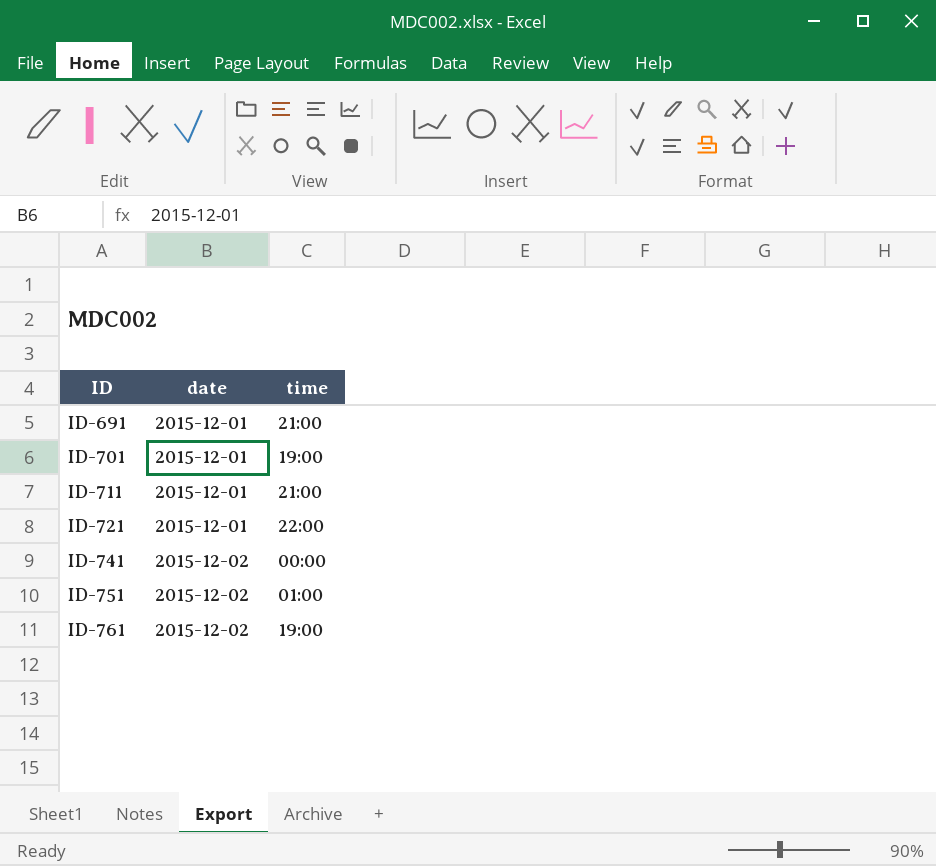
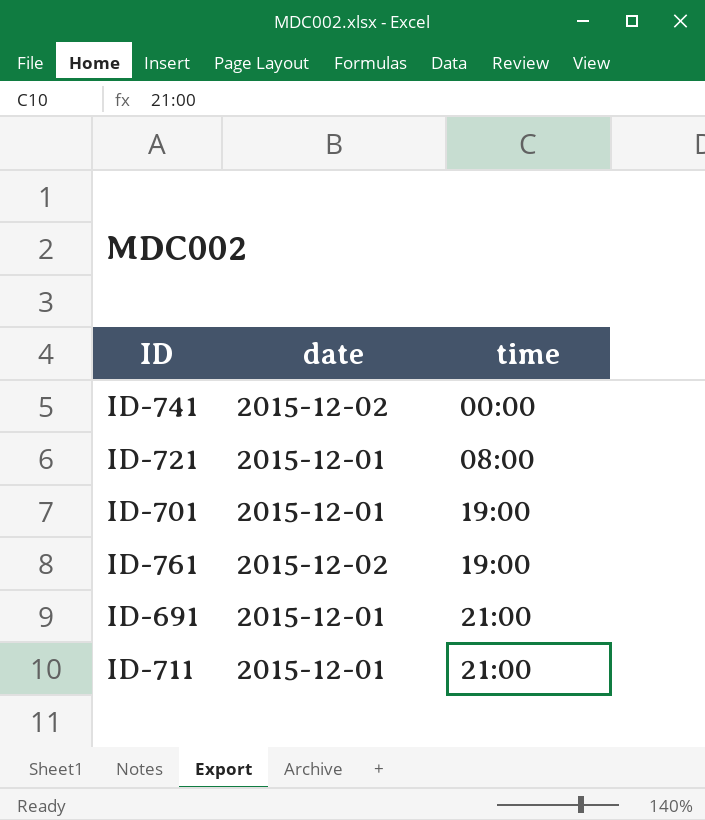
row order: ID ascending -> time ascending
row ID-751: 2015-12-02 | 01:00 -> none
ID-721 | time: 22:00 -> 08:00

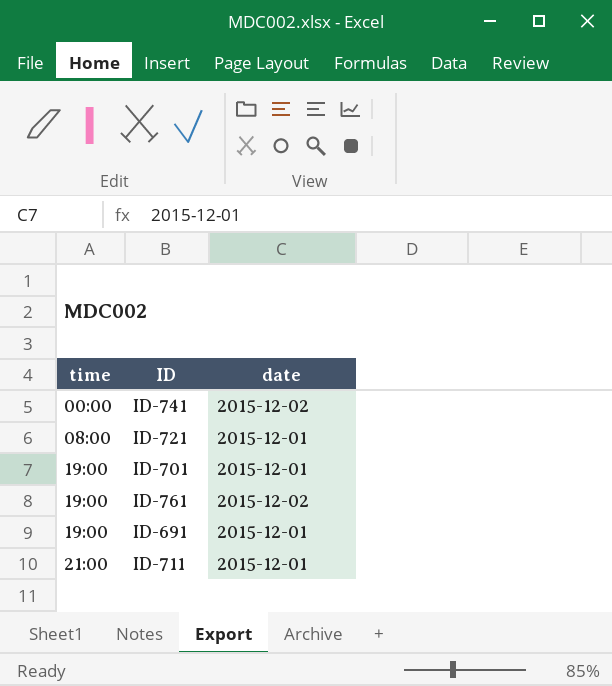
column time | position: 3 -> 1
ID-691 | time: 21:00 -> 19:00

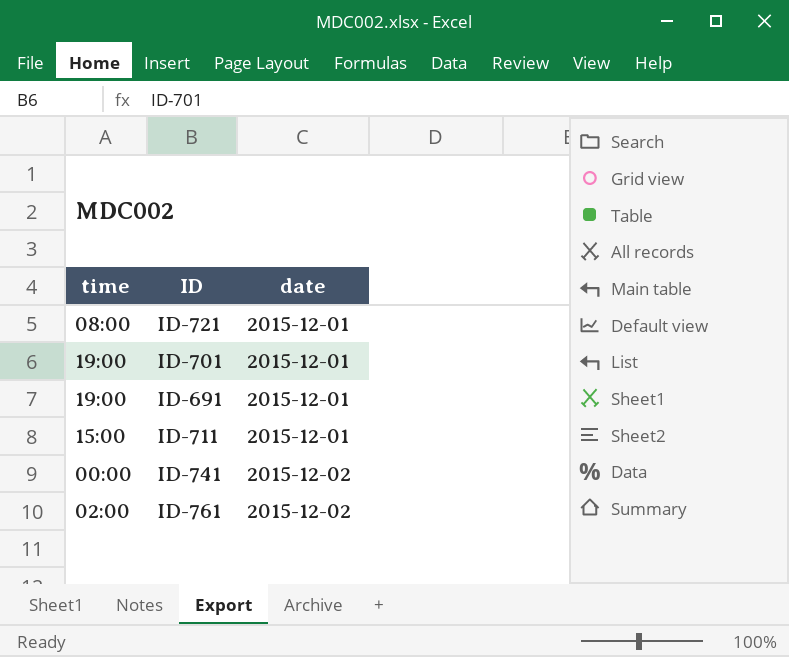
row order: time ascending -> date ascending
ID-711 | time: 21:00 -> 15:00
ID-761 | time: 19:00 -> 02:00

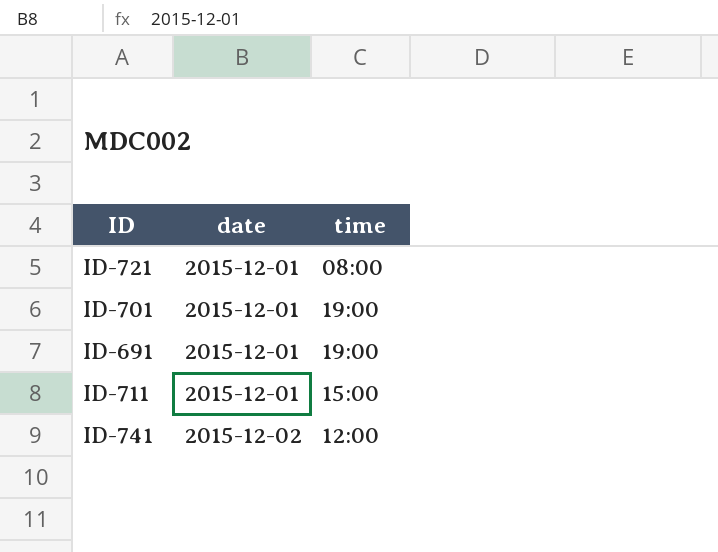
column time | position: 1 -> 3
row ID-761: 02:00 | 2015-12-02 -> none
ID-741 | time: 00:00 -> 12:00

